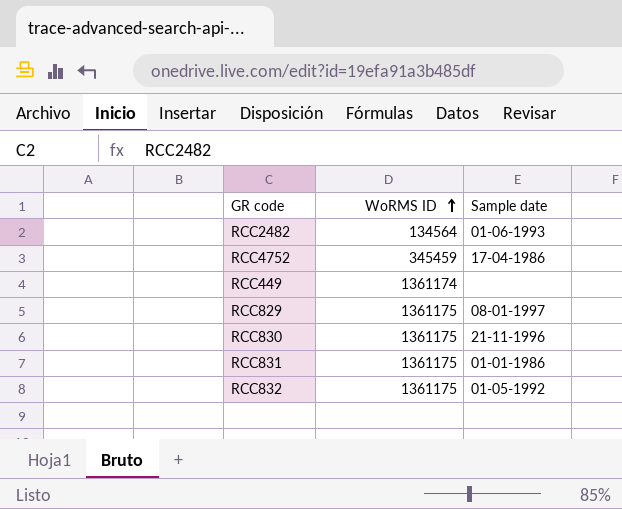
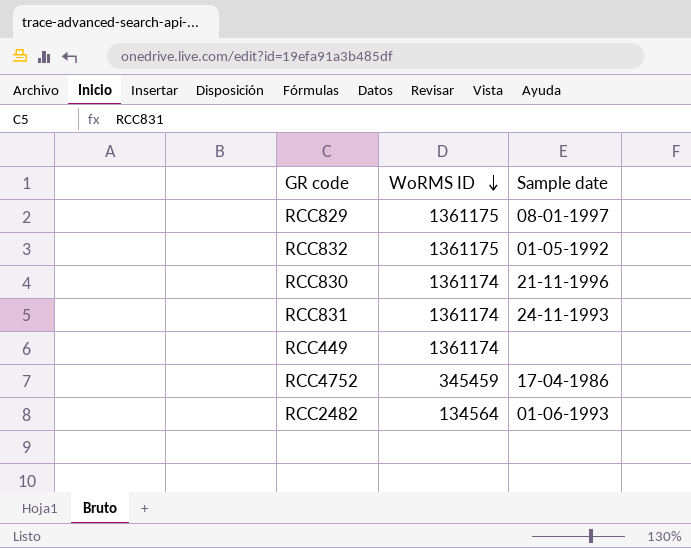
row order: WoRMS ID ascending -> WoRMS ID descending
RCC830 | WoRMS ID: 1361175 -> 1361174
RCC831 | WoRMS ID: 1361175 -> 1361174
RCC831 | Sample date: 01-01-1986 -> 24-11-1993

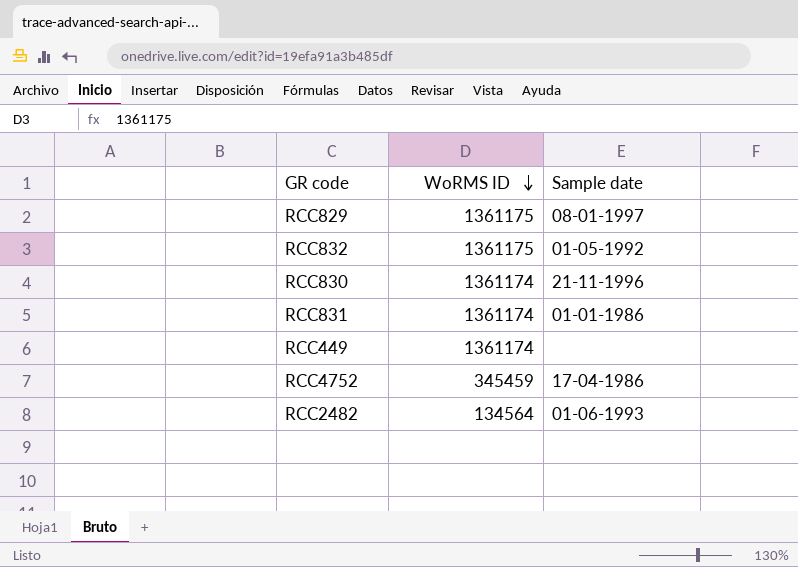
RCC831 | Sample date: 24-11-1993 -> 01-01-1986

